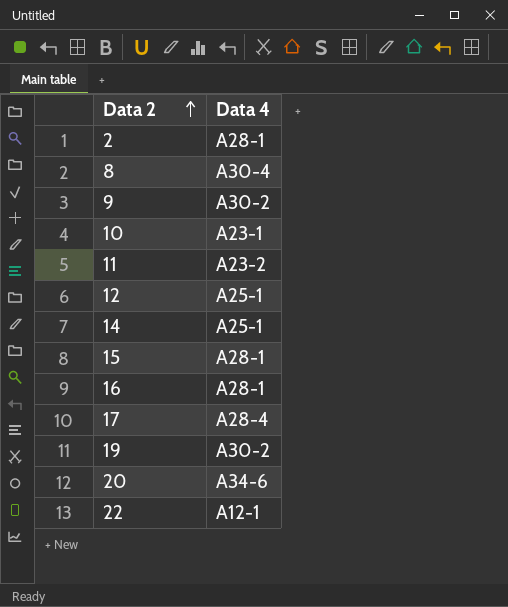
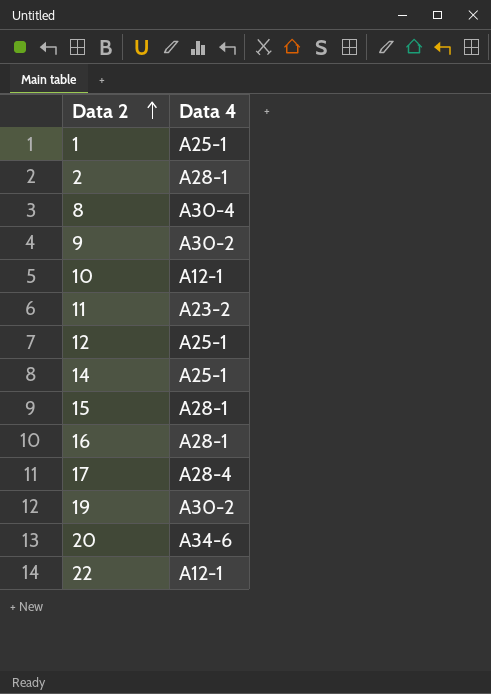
row 1: none -> A25-1
10 | Data 4: A23-1 -> A12-1

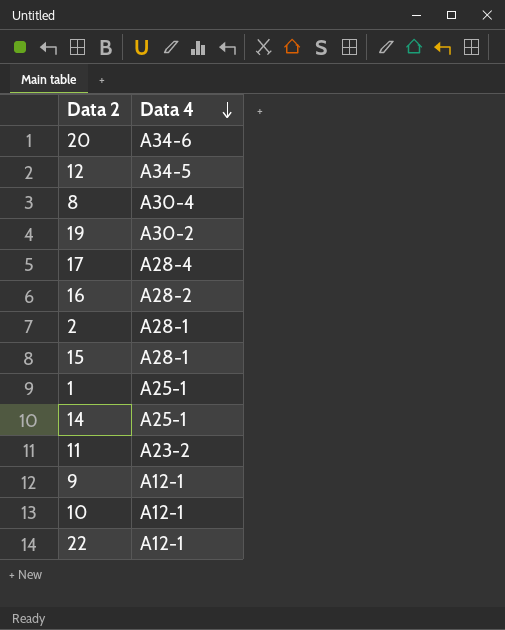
row order: Data 2 ascending -> Data 4 descending
12 | Data 4: A25-1 -> A34-5
16 | Data 4: A28-1 -> A28-2
9 | Data 4: A30-2 -> A12-1

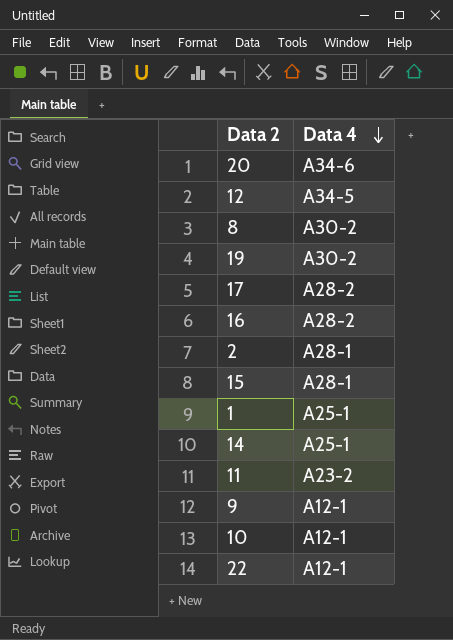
8 | Data 4: A30-4 -> A30-2
17 | Data 4: A28-4 -> A28-2

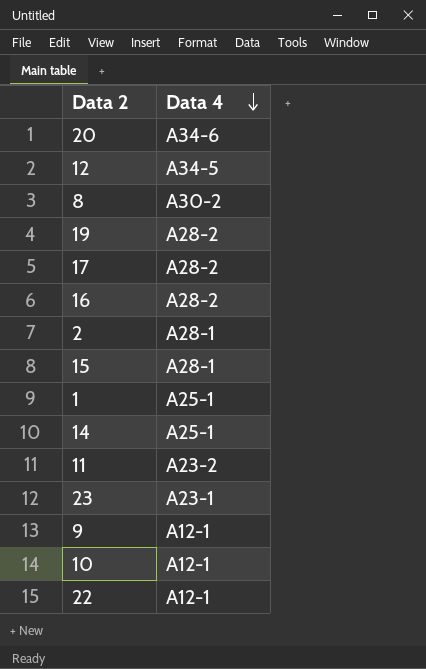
19 | Data 4: A30-2 -> A28-2
row 23: none -> A23-1

